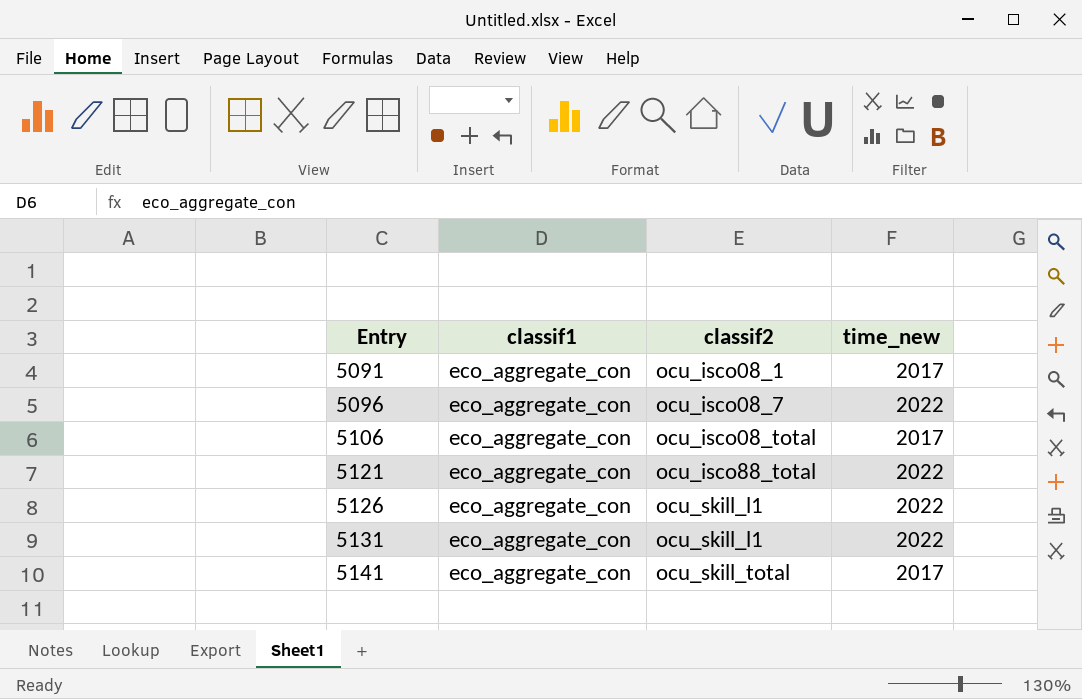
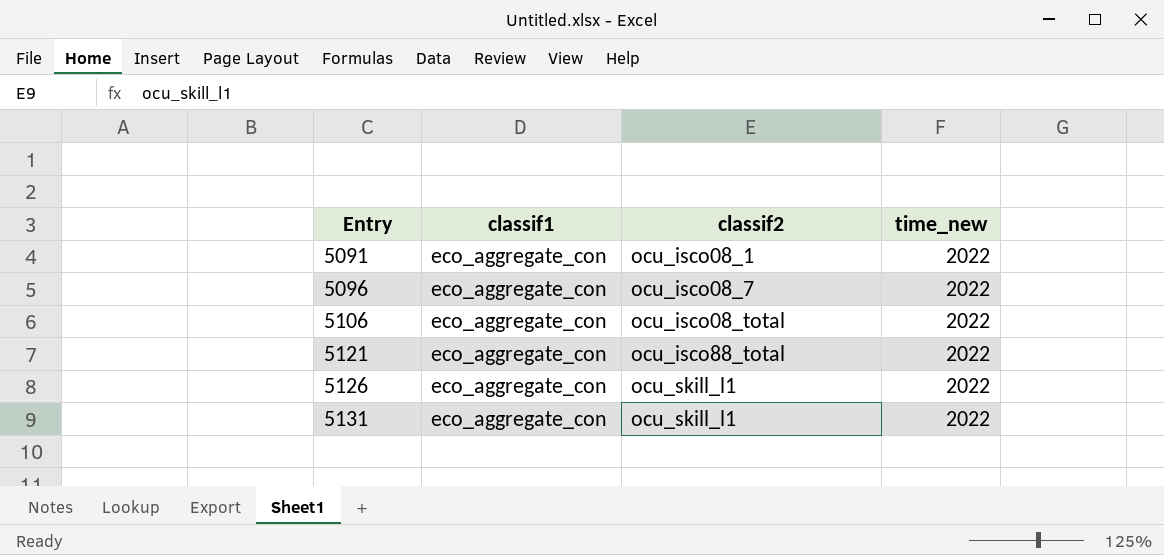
row 5141: eco_aggregate_con | ocu_skill_total | 2017 -> none
5091 | time_new: 2017 -> 2022
5106 | time_new: 2017 -> 2022

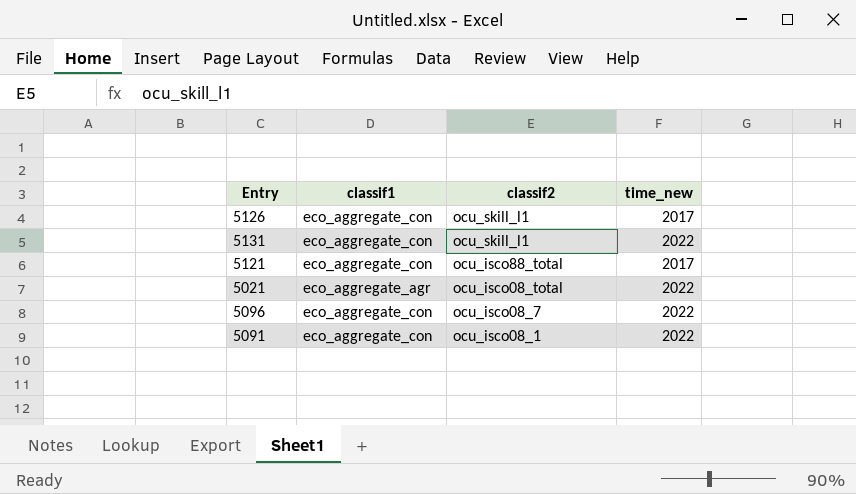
row order: Entry ascending -> classif2 descending
row 5106: eco_aggregate_con | ocu_isco08_total | 2022 -> none
5126 | time_new: 2022 -> 2017
5121 | time_new: 2022 -> 2017
row 5021: none -> eco_aggregate_agr | ocu_isco08_total | 2022

